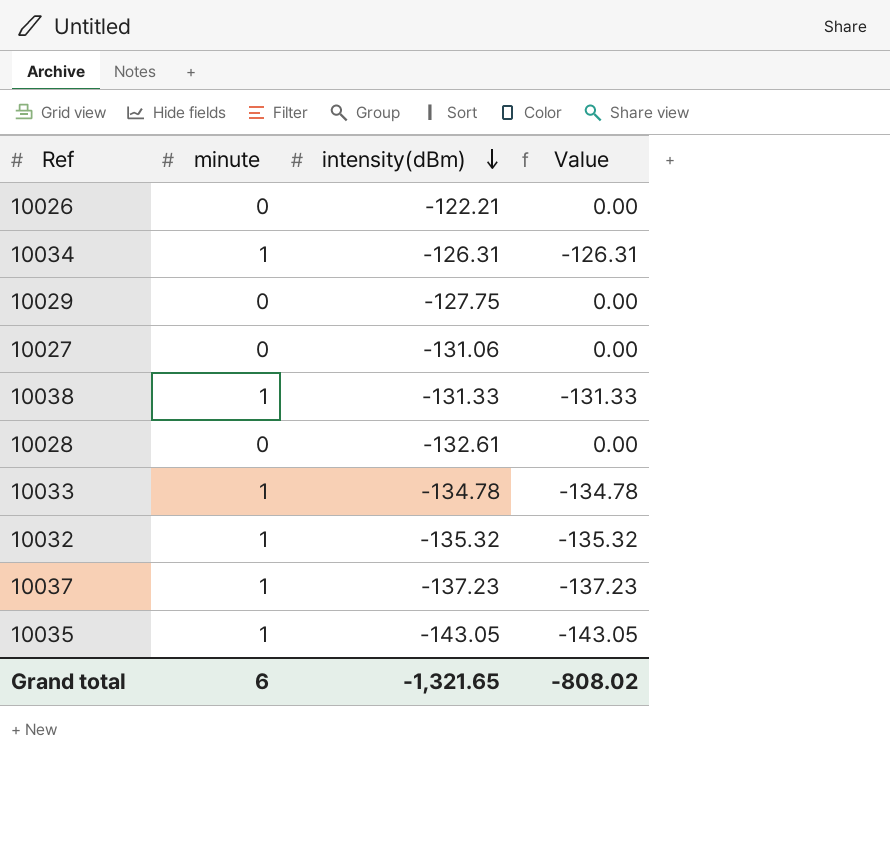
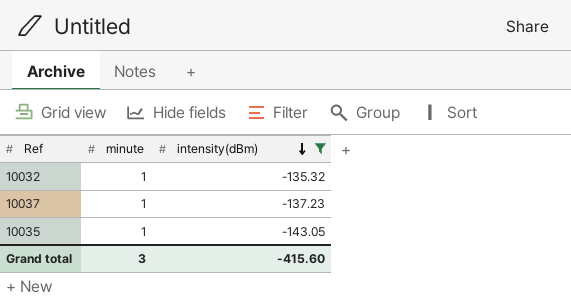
filter: none -> intensity(dBm) <= -135.32
column Value | formula: [minute] * [intensity(dBm)] -> none
Grand total | minute: 6 -> 3
Grand total | intensity(dBm): -1,321.65 -> -415.60

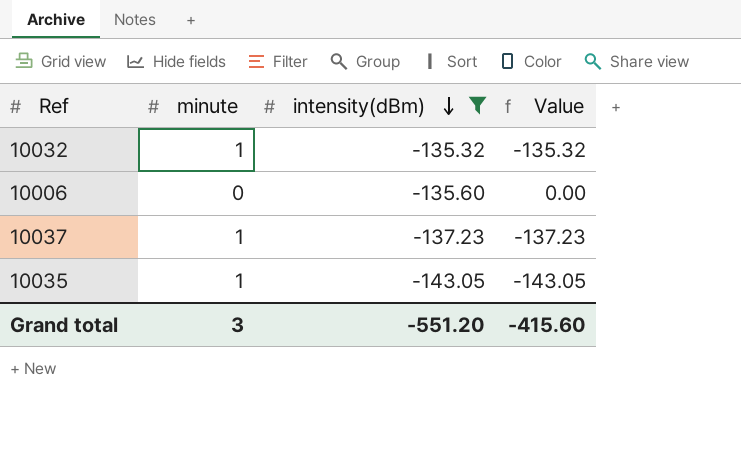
column Value | formula: none -> [minute] * [intensity(dBm)]
row 10006: none -> 0 | -135.60 | 0.00
Grand total | intensity(dBm): -415.60 -> -551.20

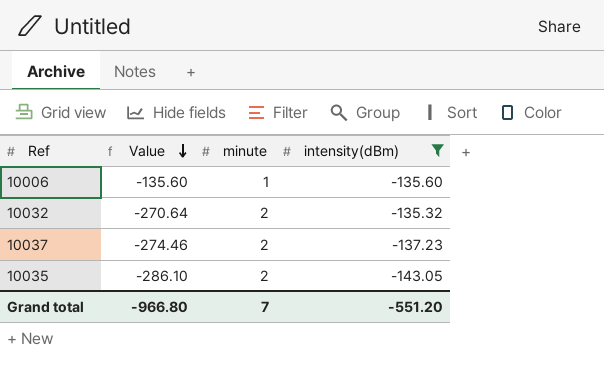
row order: intensity(dBm) descending -> Value descending
column Value | position: 4 -> 2
10006 | Value: 0.00 -> -135.60
10006 | minute: 0 -> 1
10032 | Value: -135.32 -> -270.64
10032 | minute: 1 -> 2
10037 | Value: -137.23 -> -274.46
10037 | minute: 1 -> 2
10035 | Value: -143.05 -> -286.10
10035 | minute: 1 -> 2
Grand total | Value: -415.60 -> -966.80
Grand total | minute: 3 -> 7

